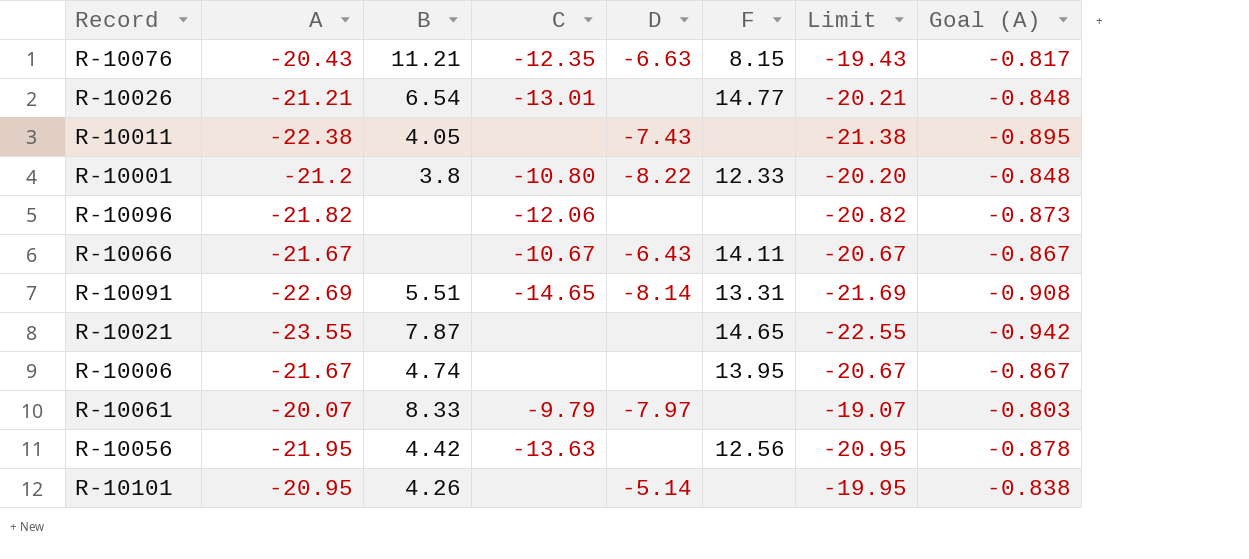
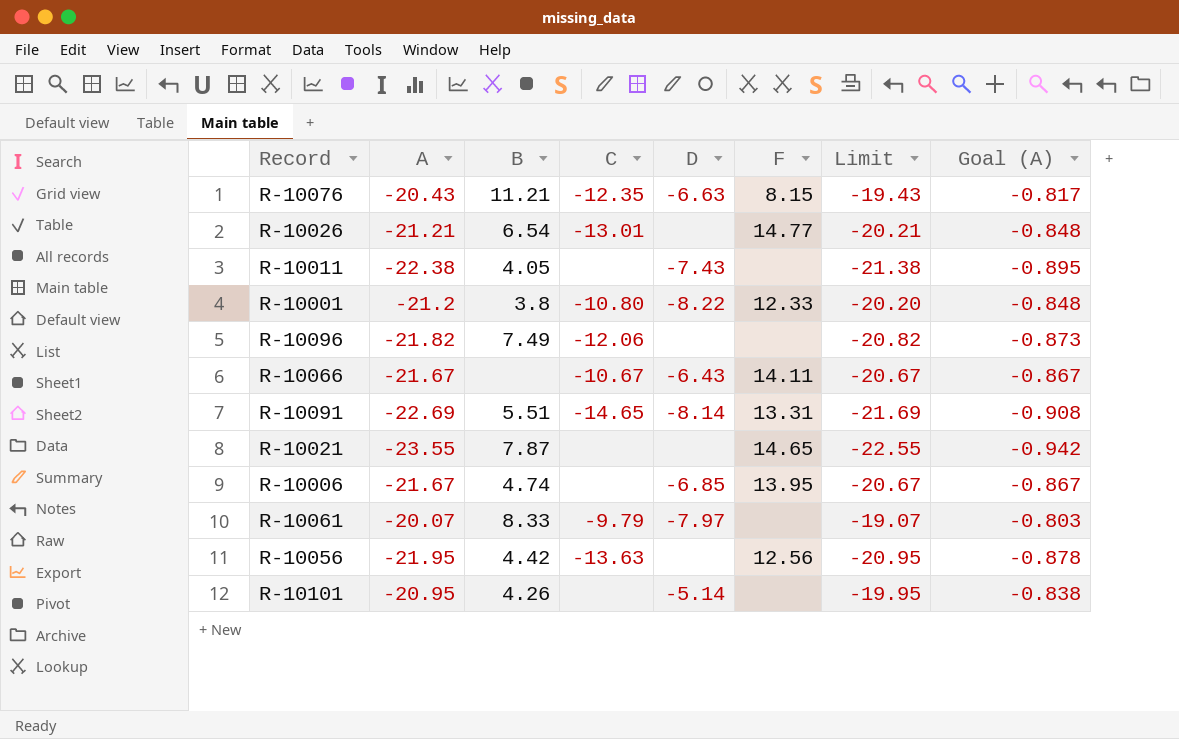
R-10096 | B: none -> 7.49
R-10006 | D: none -> -6.85

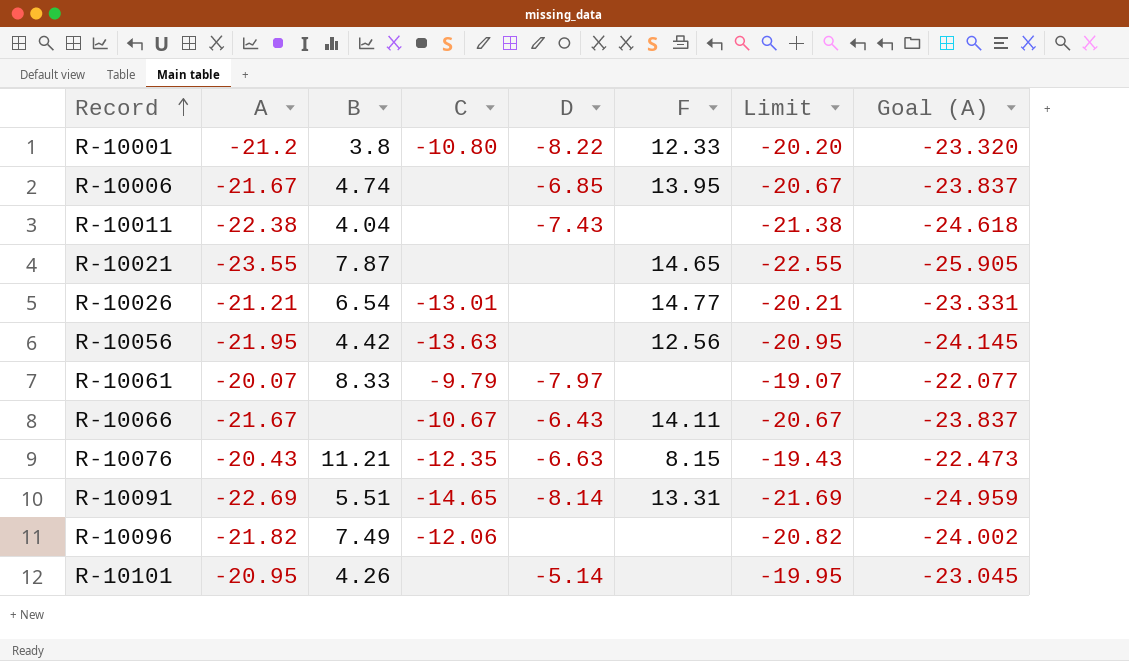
row order: none -> Record ascending
column Goal (A) | formula: [A] * 0.04 -> [A] * 1.1
R-10011 | B: 4.05 -> 4.04

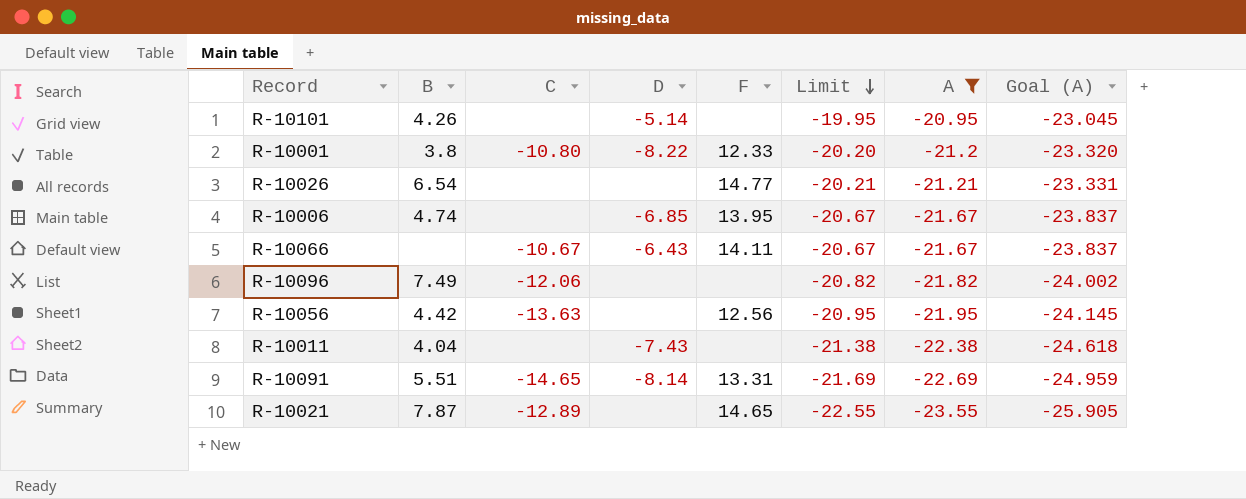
filter: none -> A <= -20.95
row order: Record ascending -> Limit descending
column A | position: 2 -> 7
R-10026 | C: -13.01 -> none
R-10021 | C: none -> -12.89

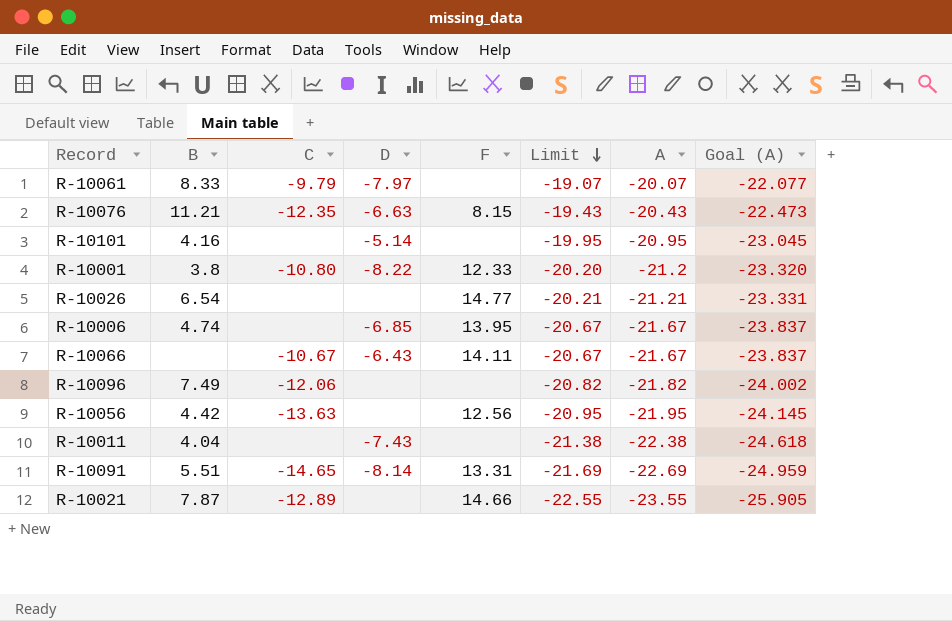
filter: A <= -20.95 -> none
R-10101 | B: 4.26 -> 4.16
R-10021 | F: 14.65 -> 14.66

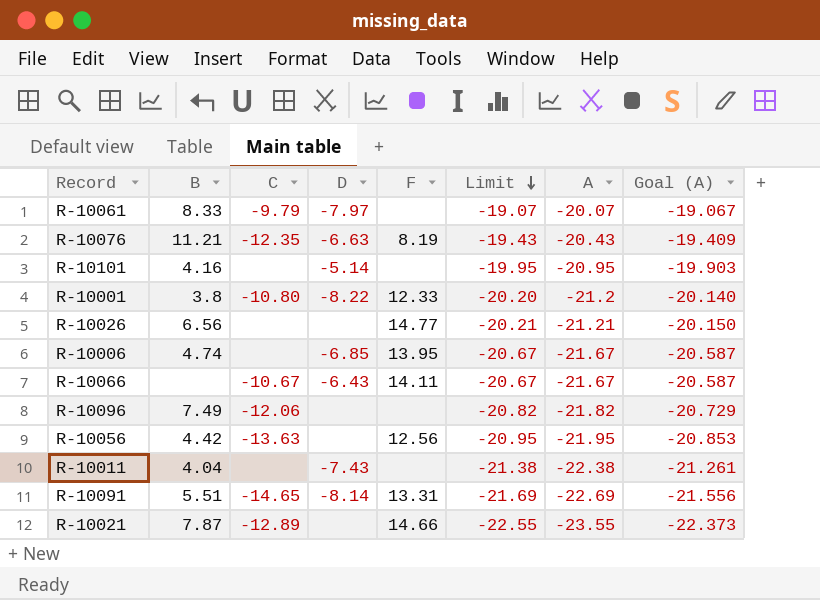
column Goal (A) | formula: [A] * 1.1 -> [A] * 0.95
R-10076 | F: 8.15 -> 8.19
R-10026 | B: 6.54 -> 6.56

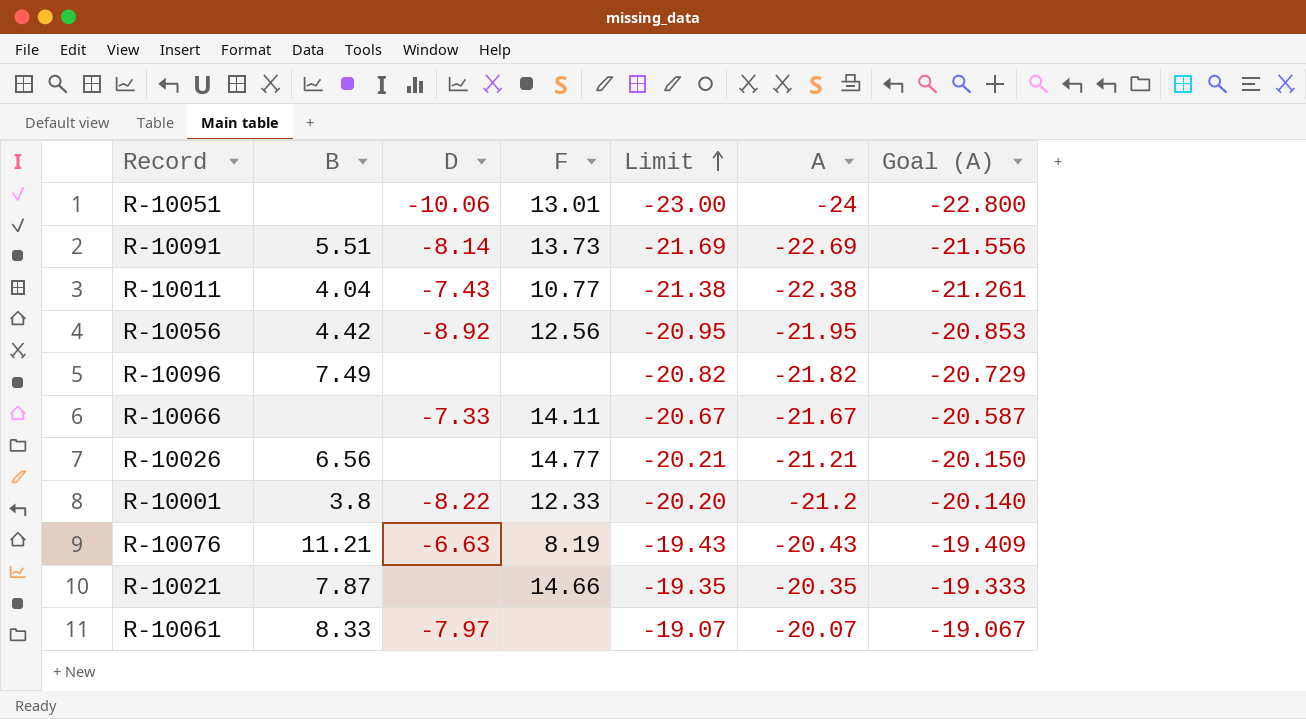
row order: Limit descending -> Limit ascending
column C | position: 3 -> none
row R-10101: 4.16 | none | -5.14 | none | -19.95 | -20.95 | -19.903 -> none
row R-10006: 4.74 | none | -6.85 | 13.95 | -20.67 | -21.67 | -20.587 -> none
row R-10051: none -> none | -10.06 | 13.01 | -23.00 | -24 | -22.800
R-10091 | F: 13.31 -> 13.73
R-10011 | F: none -> 10.77
R-10056 | D: none -> -8.92
R-10066 | D: -6.43 -> -7.33
R-10021 | Limit: -22.55 -> -19.35
R-10021 | A: -23.55 -> -20.35
R-10021 | Goal (A): -22.373 -> -19.333

